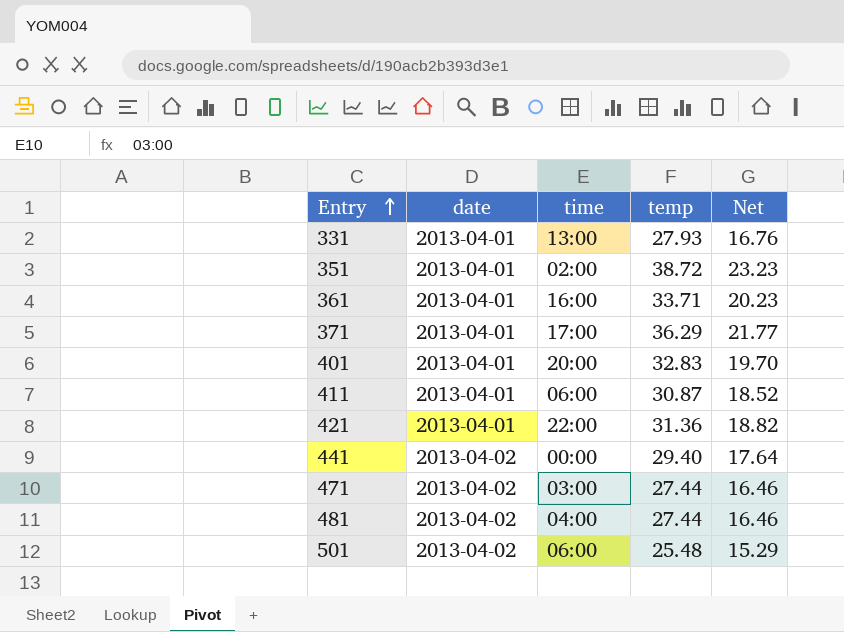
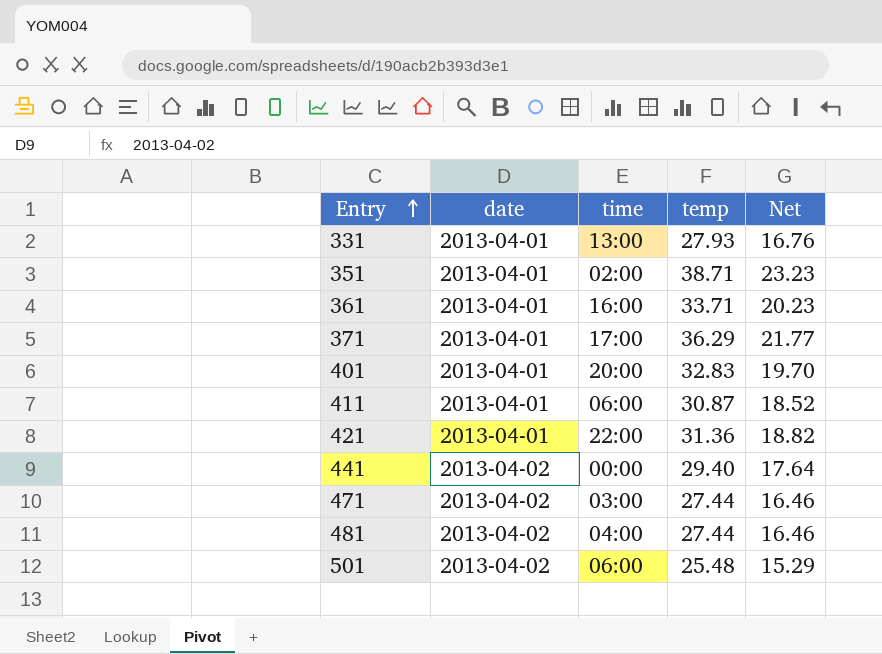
351 | temp: 38.72 -> 38.71

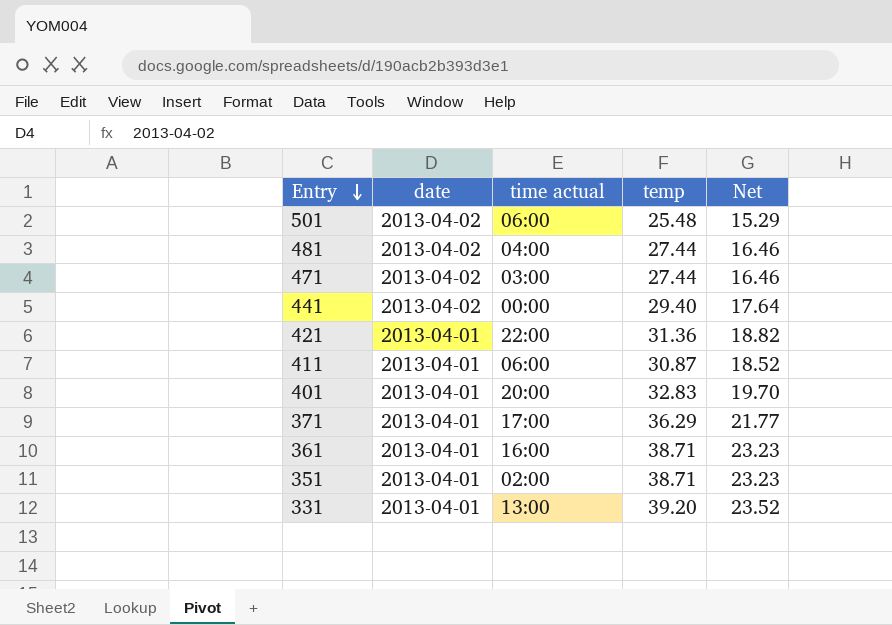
row order: Entry ascending -> Entry descending
column name: time -> time actual
361 | temp: 33.71 -> 38.71
361 | Net: 20.23 -> 23.23
331 | temp: 27.93 -> 39.20
331 | Net: 16.76 -> 23.52

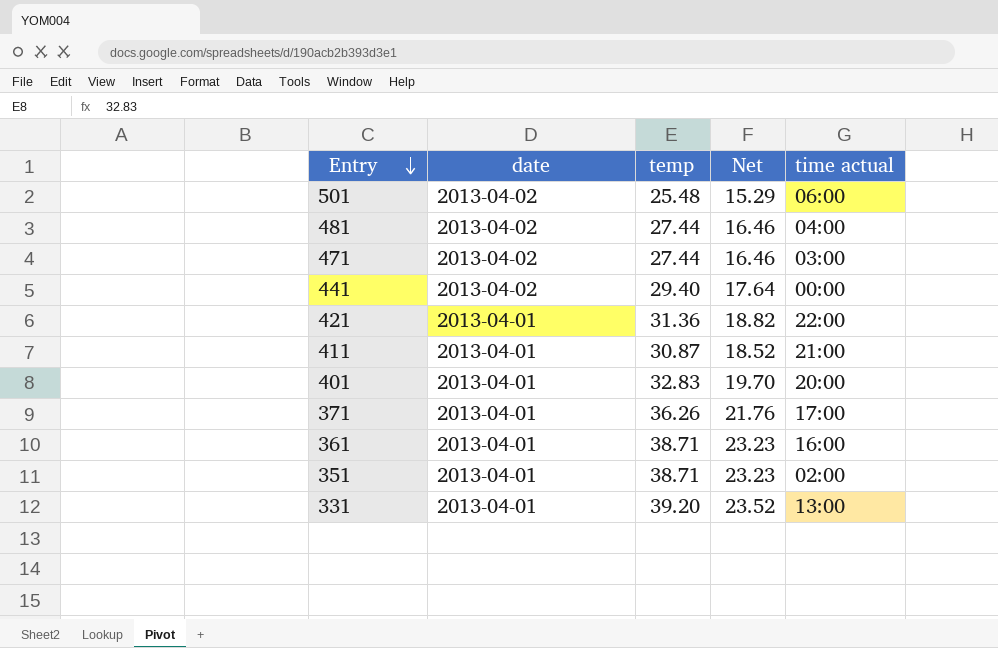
column time actual | position: 3 -> 5
411 | time actual: 06:00 -> 21:00
371 | temp: 36.29 -> 36.26
371 | Net: 21.77 -> 21.76

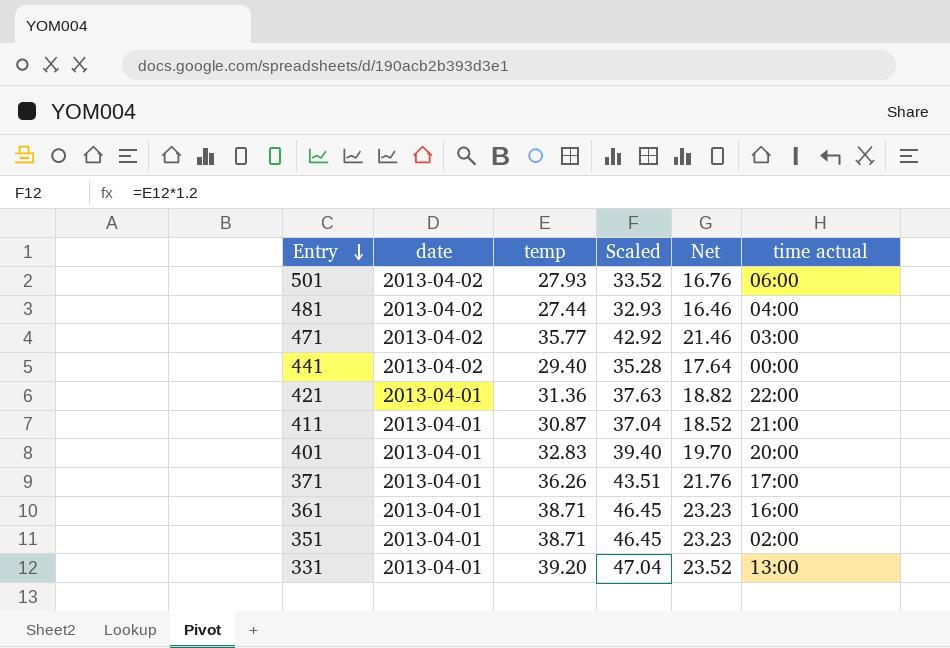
column Scaled | formula: none -> [temp] * 1.2
501 | temp: 25.48 -> 27.93
501 | Net: 15.29 -> 16.76
471 | temp: 27.44 -> 35.77
471 | Net: 16.46 -> 21.46

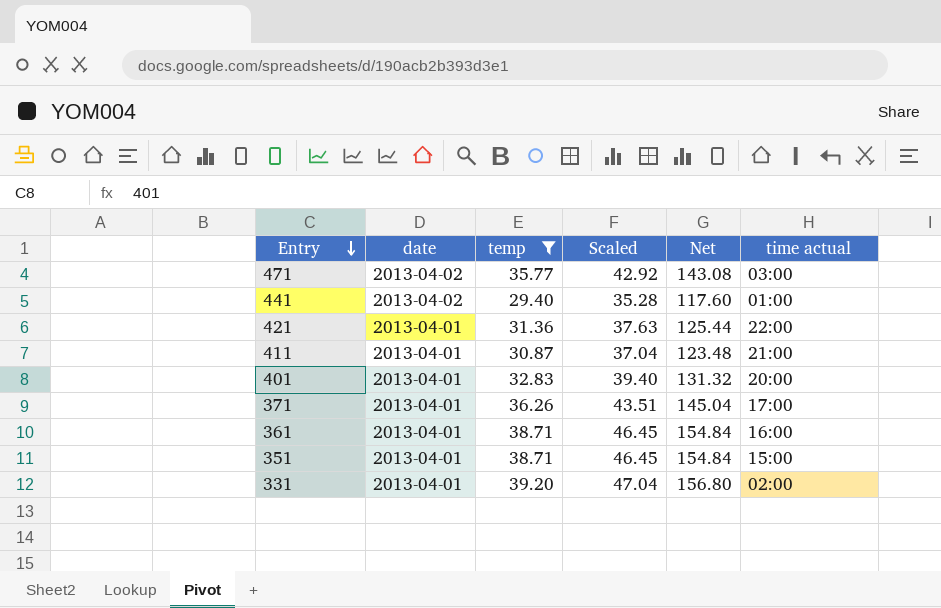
filter: none -> temp >= 29.40
column Net | formula: [temp] * 0.6 -> [temp] * 4
441 | time actual: 00:00 -> 01:00
351 | time actual: 02:00 -> 15:00
331 | time actual: 13:00 -> 02:00

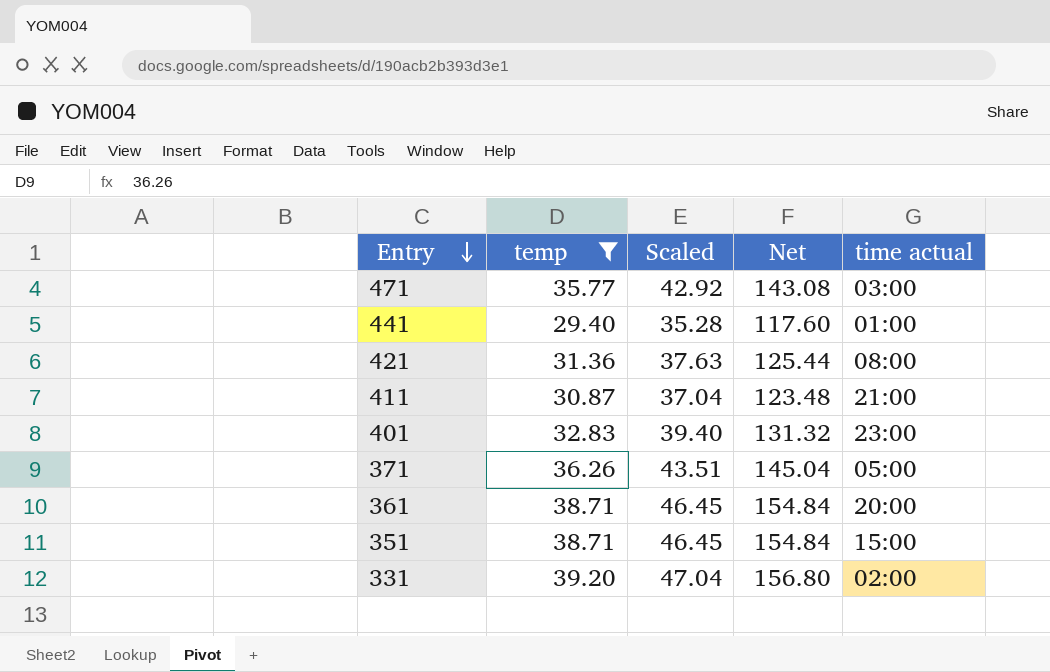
column date | position: 2 -> none
421 | time actual: 22:00 -> 08:00
401 | time actual: 20:00 -> 23:00
371 | time actual: 17:00 -> 05:00
361 | time actual: 16:00 -> 20:00

